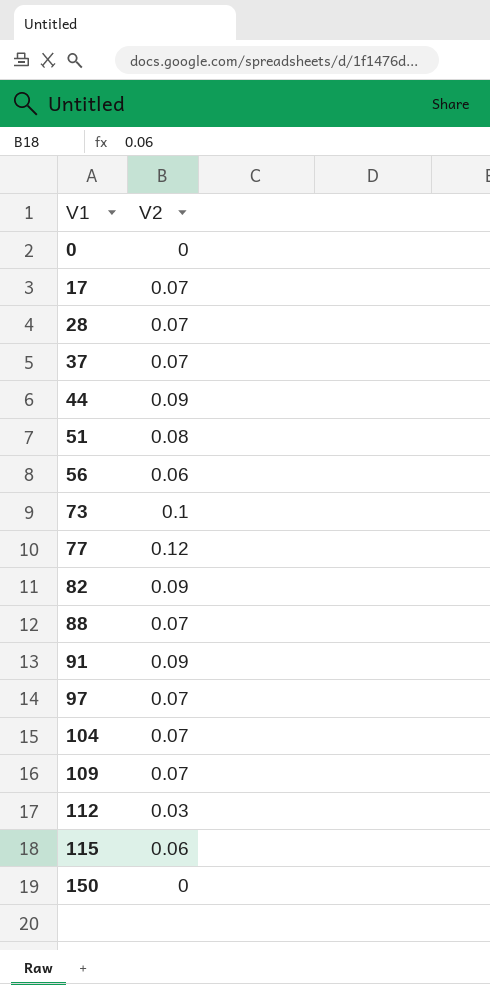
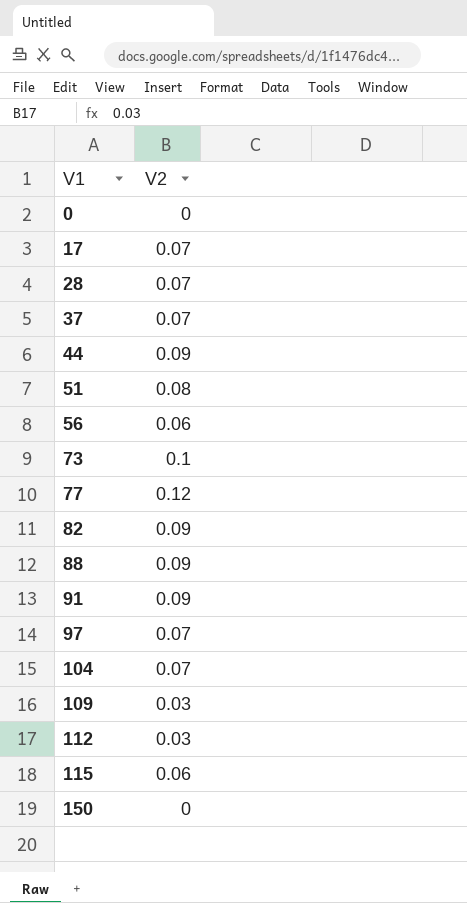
88 | V2: 0.07 -> 0.09
109 | V2: 0.07 -> 0.03

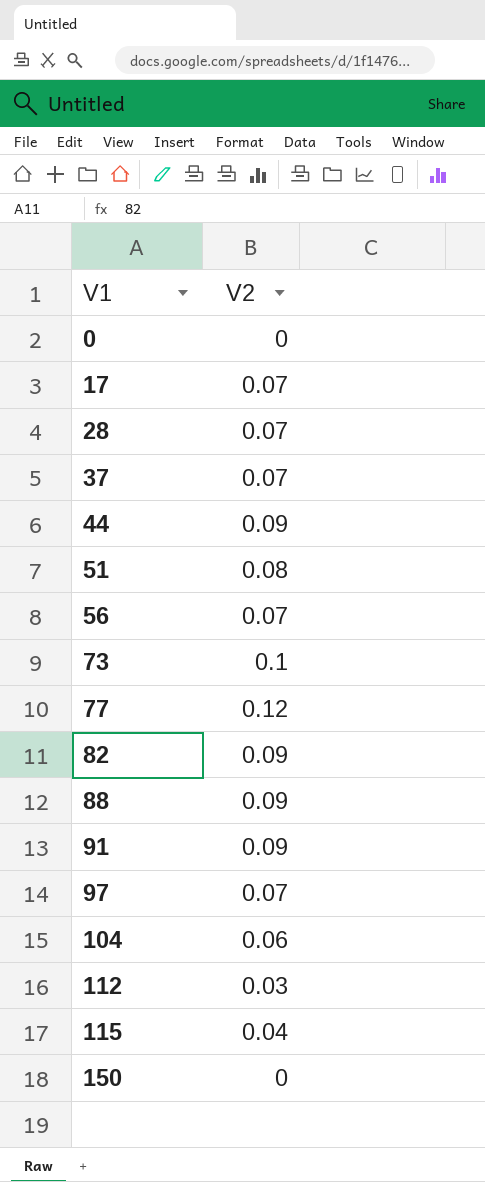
row 109: 0.03 -> none
56 | V2: 0.06 -> 0.07
104 | V2: 0.07 -> 0.06
115 | V2: 0.06 -> 0.04

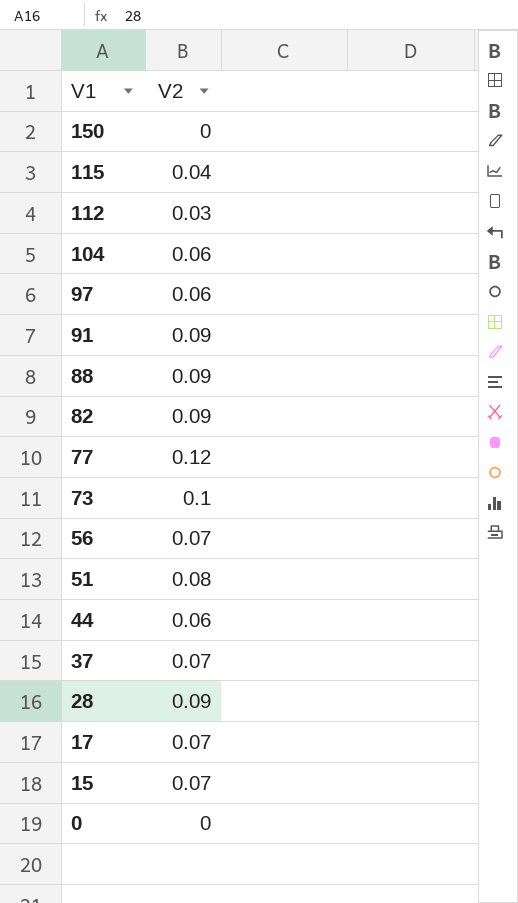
row order: V1 ascending -> V1 descending
97 | V2: 0.07 -> 0.06
44 | V2: 0.09 -> 0.06
28 | V2: 0.07 -> 0.09
row 15: none -> 0.07

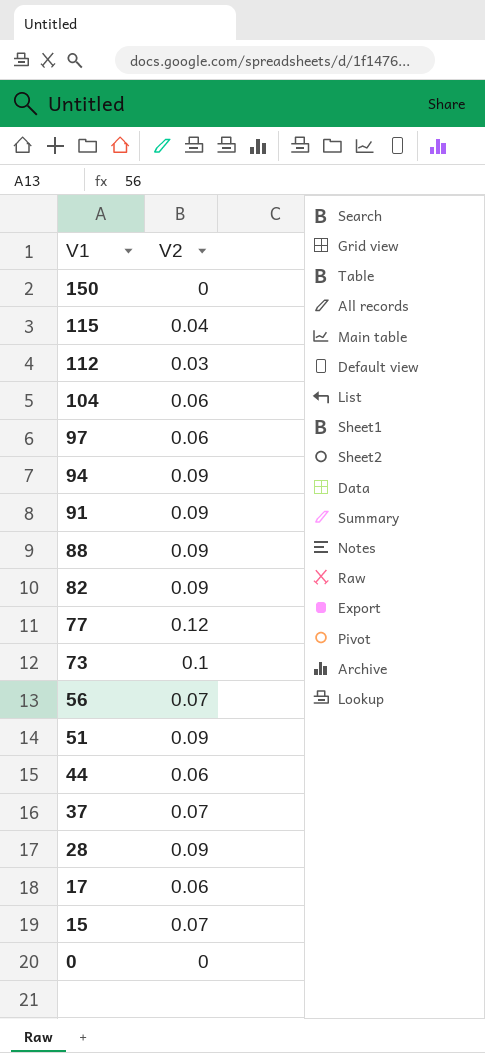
row 94: none -> 0.09
51 | V2: 0.08 -> 0.09
17 | V2: 0.07 -> 0.06

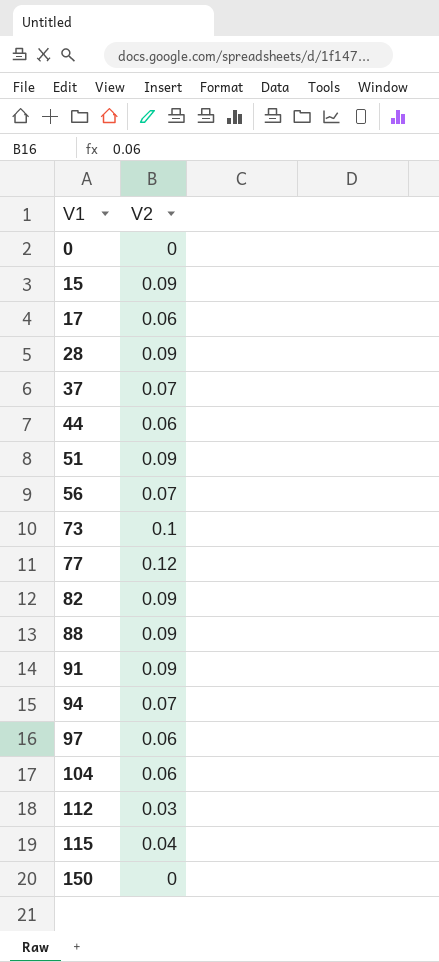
row order: V1 descending -> V1 ascending
15 | V2: 0.07 -> 0.09
94 | V2: 0.09 -> 0.07

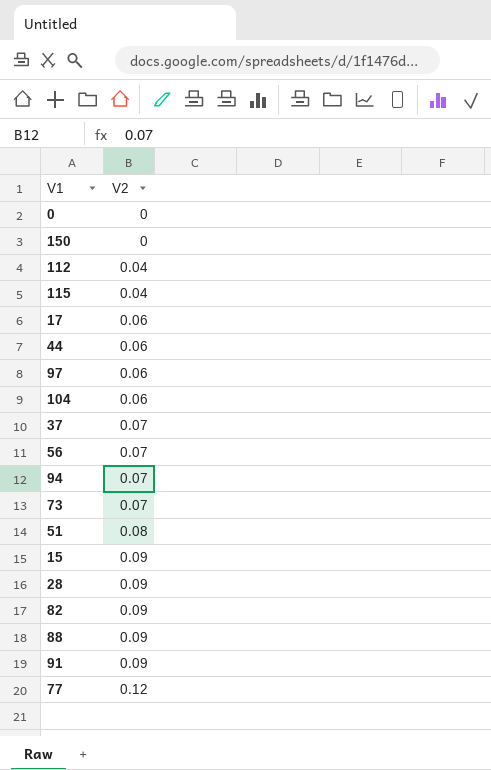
row order: V1 ascending -> V2 ascending
112 | V2: 0.03 -> 0.04
73 | V2: 0.1 -> 0.07
51 | V2: 0.09 -> 0.08

